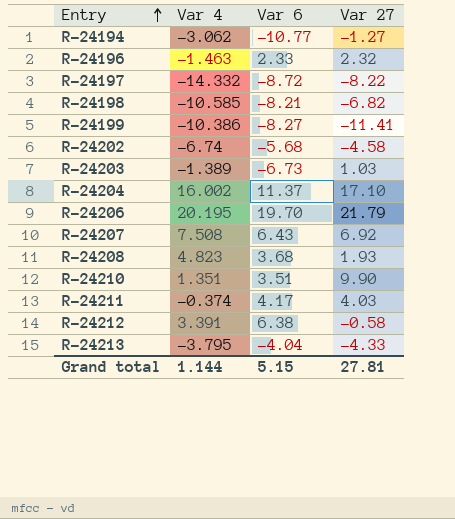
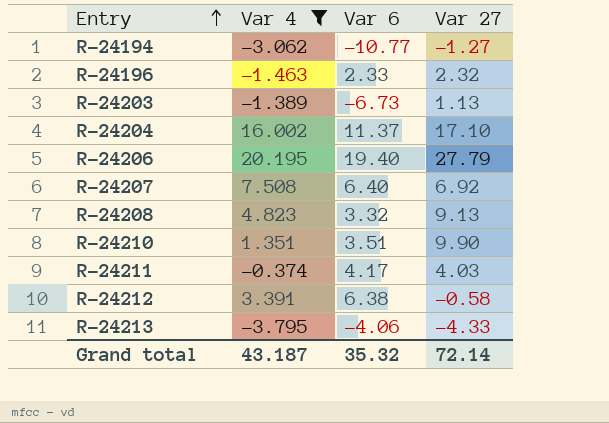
filter: none -> Var 4 >= -3.795
R-24203 | Var 27: 1.03 -> 1.13
R-24206 | Var 6: 19.70 -> 19.40
R-24206 | Var 27: 21.79 -> 27.79
R-24207 | Var 6: 6.43 -> 6.40
R-24208 | Var 6: 3.68 -> 3.32
R-24208 | Var 27: 1.93 -> 9.13
R-24213 | Var 6: -4.04 -> -4.06
Grand total | Var 4: 1.144 -> 43.187
Grand total | Var 6: 5.15 -> 35.32
Grand total | Var 27: 27.81 -> 72.14

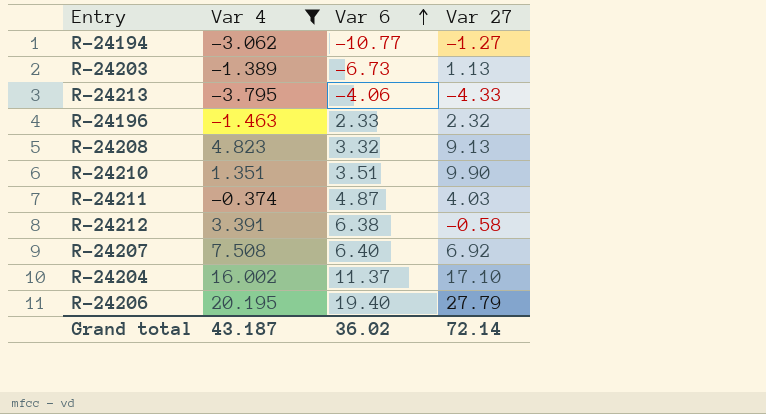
row order: Entry ascending -> Var 6 ascending
R-24211 | Var 6: 4.17 -> 4.87
Grand total | Var 6: 35.32 -> 36.02

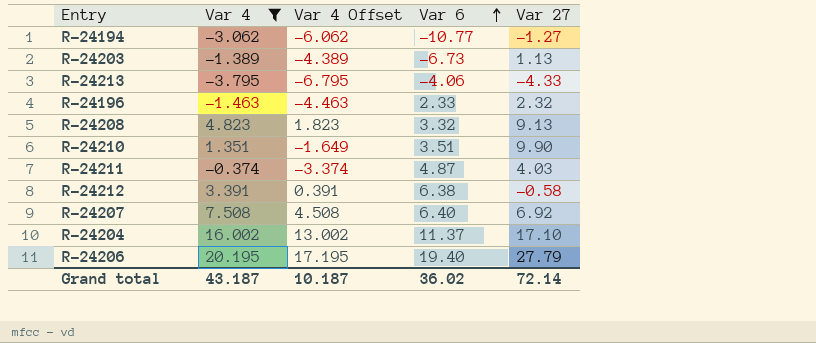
column Var 4 Offset | formula: none -> [Var 4] - 3

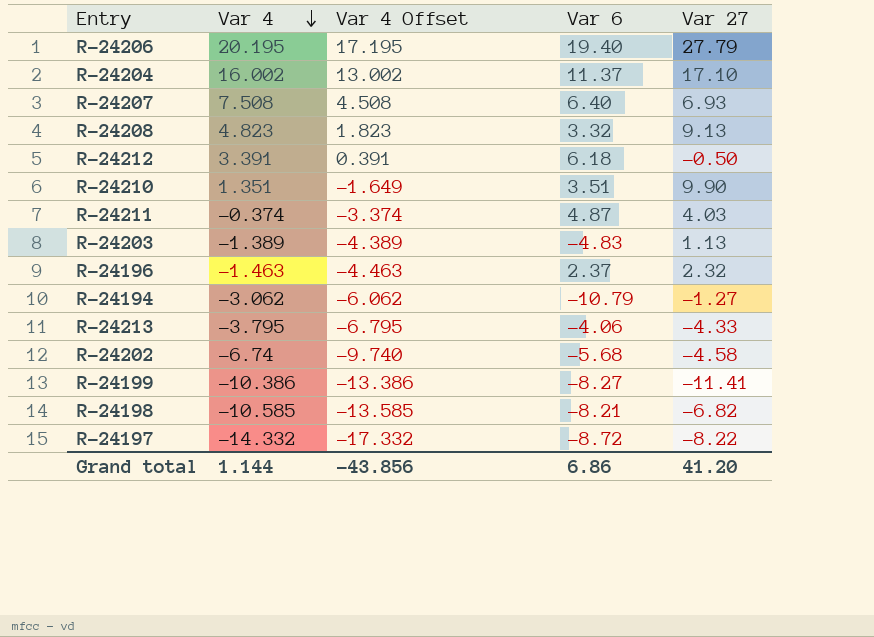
filter: Var 4 >= -3.795 -> none
row order: Var 6 ascending -> Var 4 descending
R-24207 | Var 27: 6.92 -> 6.93
R-24212 | Var 6: 6.38 -> 6.18
R-24212 | Var 27: -0.58 -> -0.50
R-24203 | Var 6: -6.73 -> -4.83
R-24196 | Var 6: 2.33 -> 2.37
R-24194 | Var 6: -10.77 -> -10.79
Grand total | Var 4: 43.187 -> 1.144
Grand total | Var 4 Offset: 10.187 -> -43.856
Grand total | Var 6: 36.02 -> 6.86
Grand total | Var 27: 72.14 -> 41.20

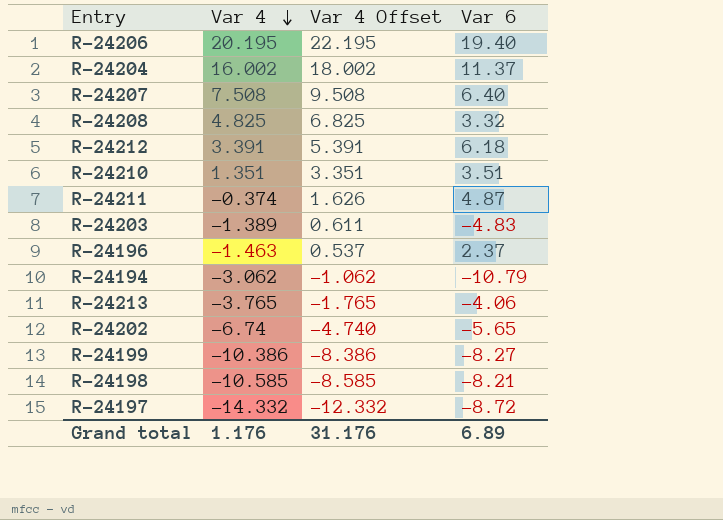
column Var 27 | position: 5 -> none
column Var 4 Offset | formula: [Var 4] - 3 -> [Var 4] + 2
R-24208 | Var 4: 4.823 -> 4.825
R-24213 | Var 4: -3.795 -> -3.765
R-24202 | Var 6: -5.68 -> -5.65
Grand total | Var 4: 1.144 -> 1.176
Grand total | Var 4 Offset: -43.856 -> 31.176
Grand total | Var 6: 6.86 -> 6.89

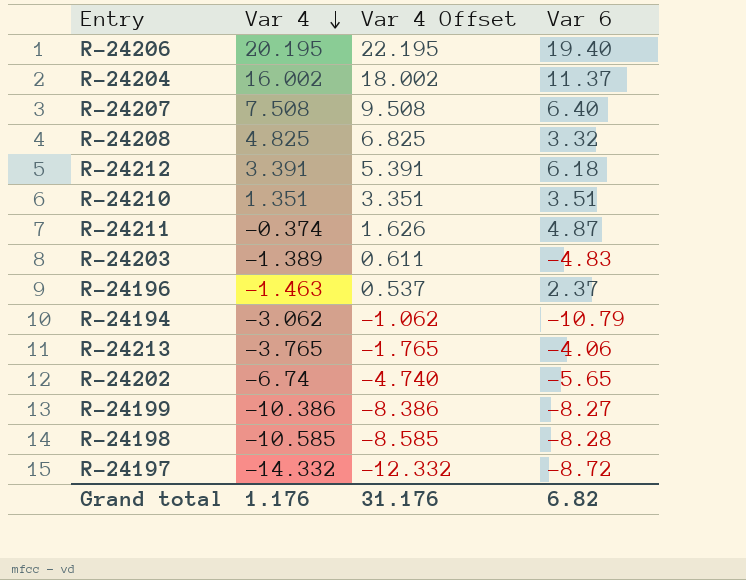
R-24198 | Var 6: -8.21 -> -8.28
Grand total | Var 6: 6.89 -> 6.82

